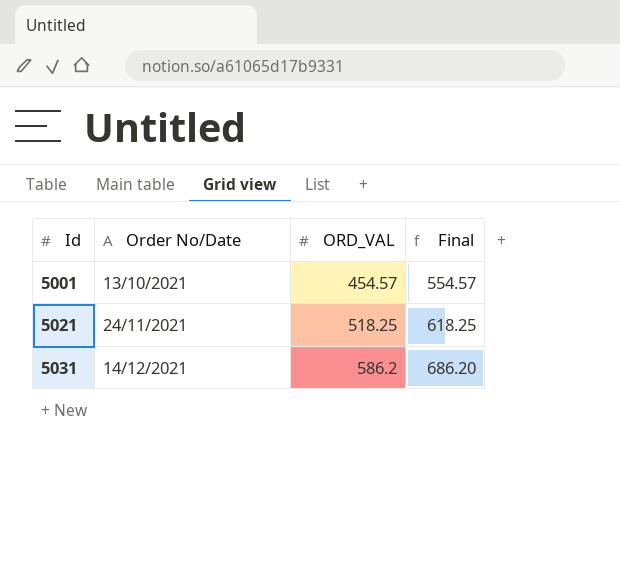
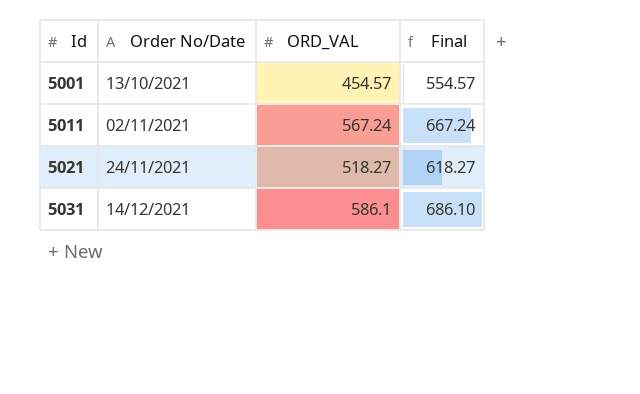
row 5011: none -> 02/11/2021 | 567.24 | 667.24
5021 | ORD_VAL: 518.25 -> 518.27
5021 | Final: 618.25 -> 618.27
5031 | ORD_VAL: 586.2 -> 586.1
5031 | Final: 686.20 -> 686.10

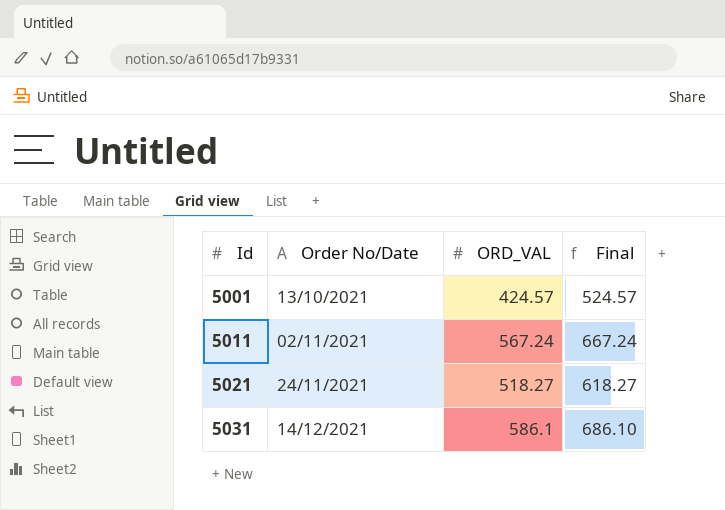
5001 | ORD_VAL: 454.57 -> 424.57
5001 | Final: 554.57 -> 524.57

